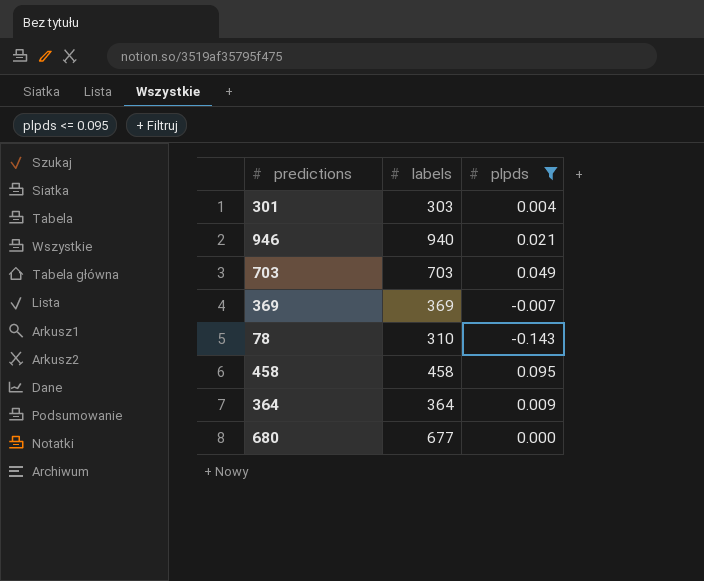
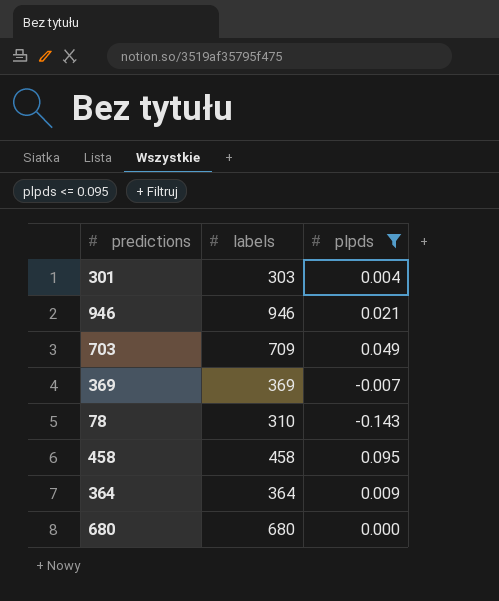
946 | labels: 940 -> 946
703 | labels: 703 -> 709
680 | labels: 677 -> 680

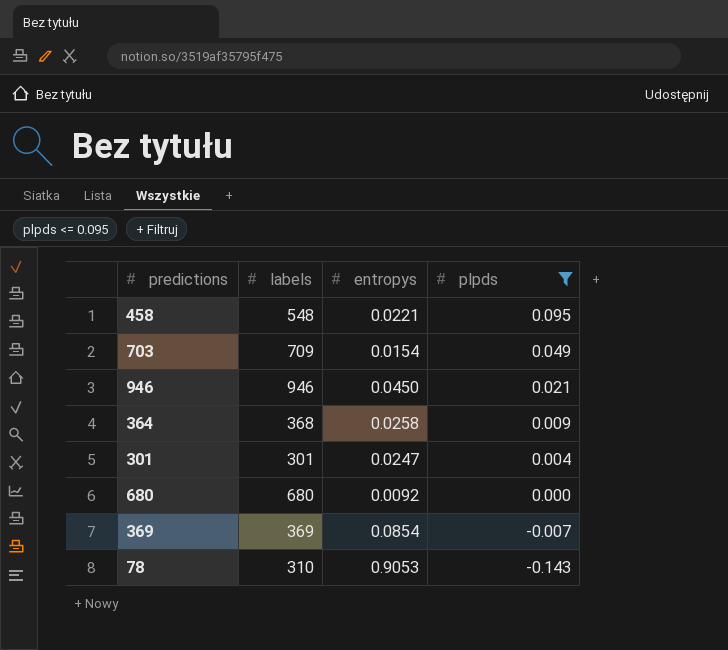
row order: none -> plpds descending
column entropys | position: none -> 3
458 | labels: 458 -> 548
364 | labels: 364 -> 368
301 | labels: 303 -> 301

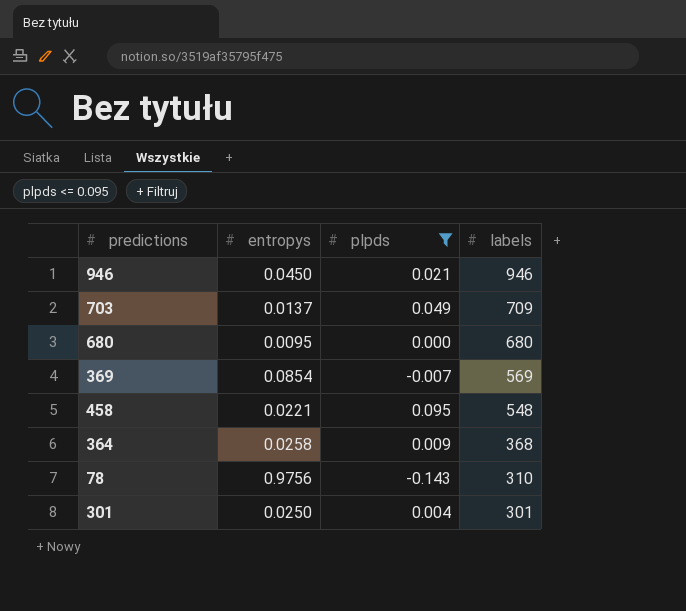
row order: plpds descending -> labels descending
column labels | position: 2 -> 4
703 | entropys: 0.0154 -> 0.0137
680 | entropys: 0.0092 -> 0.0095
369 | labels: 369 -> 569
78 | entropys: 0.9053 -> 0.9756
301 | entropys: 0.0247 -> 0.0250

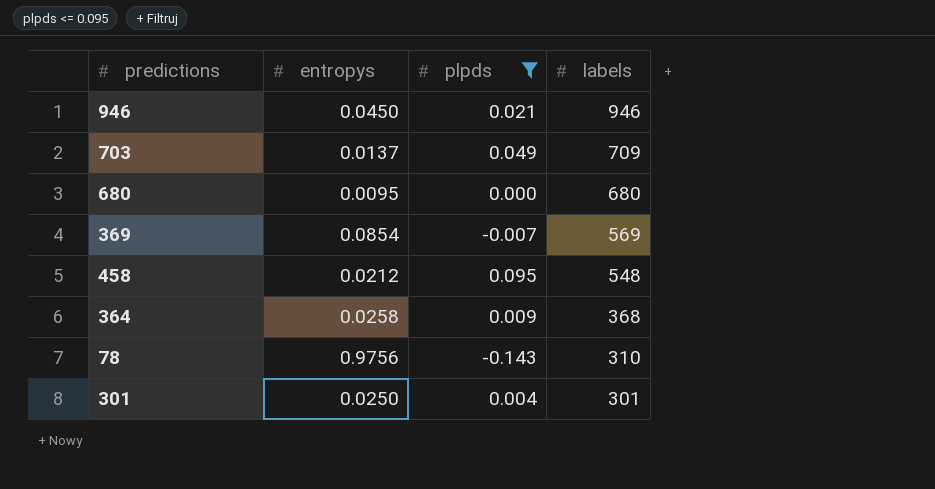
458 | entropys: 0.0221 -> 0.0212

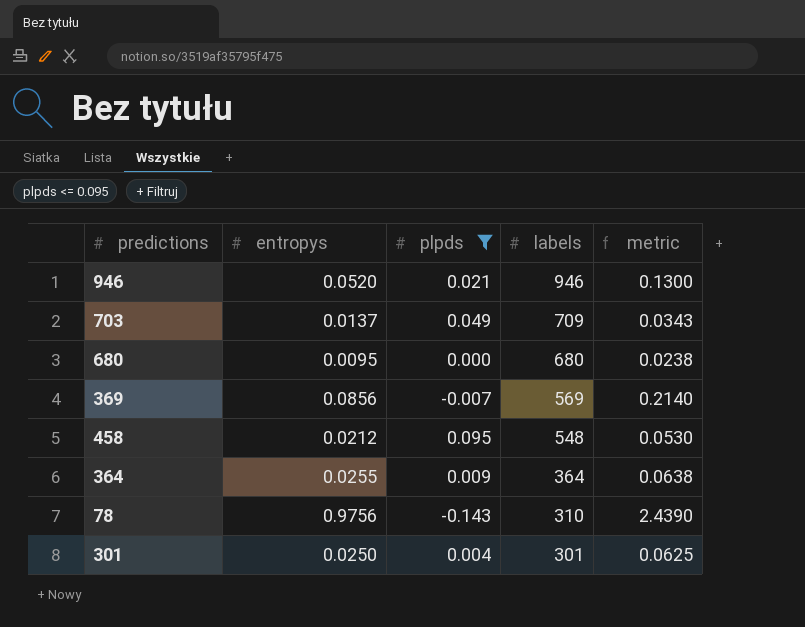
column metric | formula: none -> [entropys] * 2.5
946 | entropys: 0.0450 -> 0.0520
369 | entropys: 0.0854 -> 0.0856
364 | entropys: 0.0258 -> 0.0255
364 | labels: 368 -> 364

